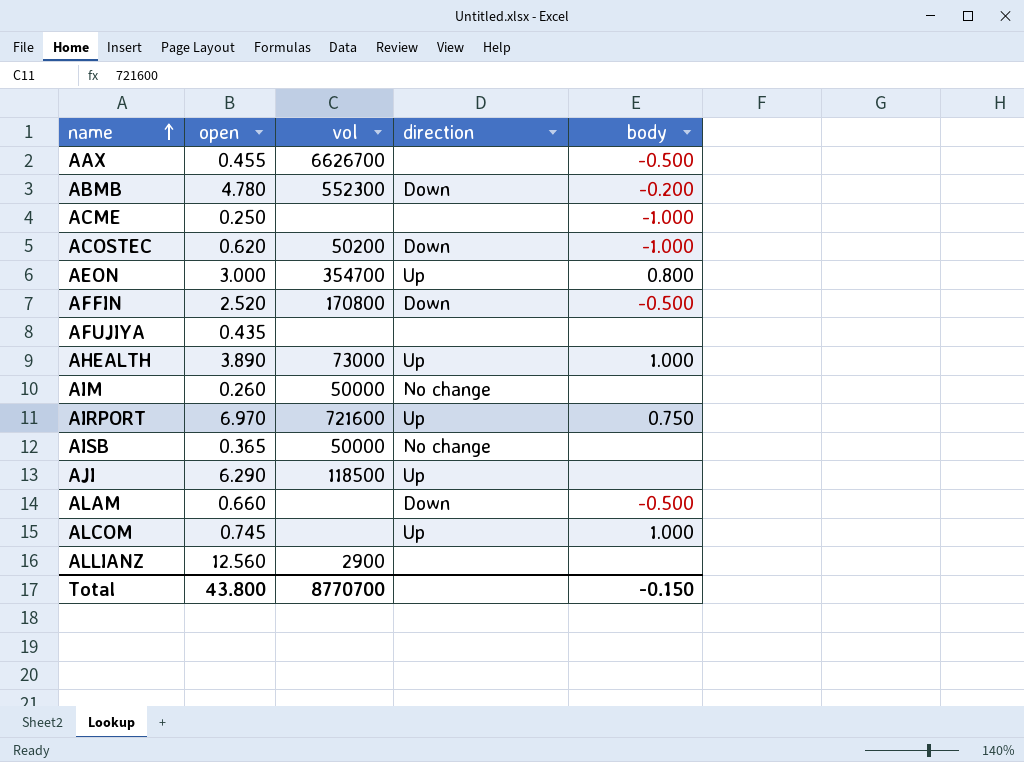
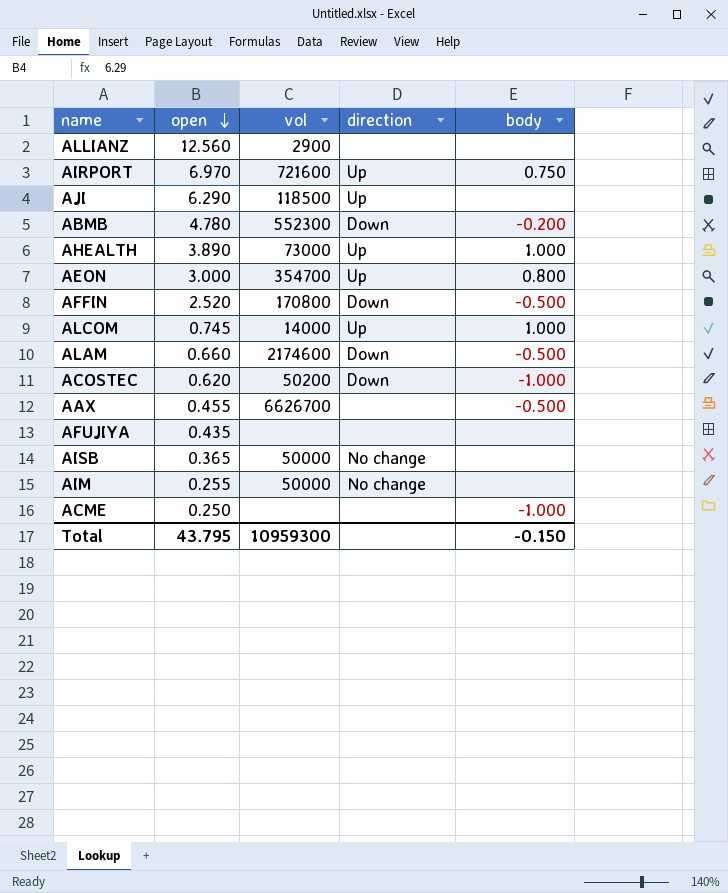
row order: name ascending -> open descending
ALCOM | vol: none -> 14000
ALAM | vol: none -> 2174600
AIM | open: 0.260 -> 0.255
Total | open: 43.800 -> 43.795
Total | vol: 8770700 -> 10959300

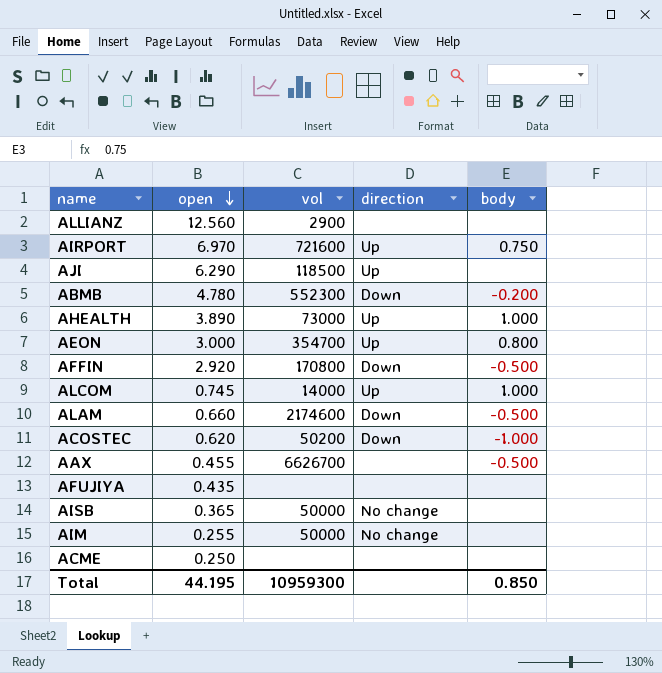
AFFIN | open: 2.520 -> 2.920
ACME | body: -1.000 -> none
Total | open: 43.795 -> 44.195
Total | body: -0.150 -> 0.850

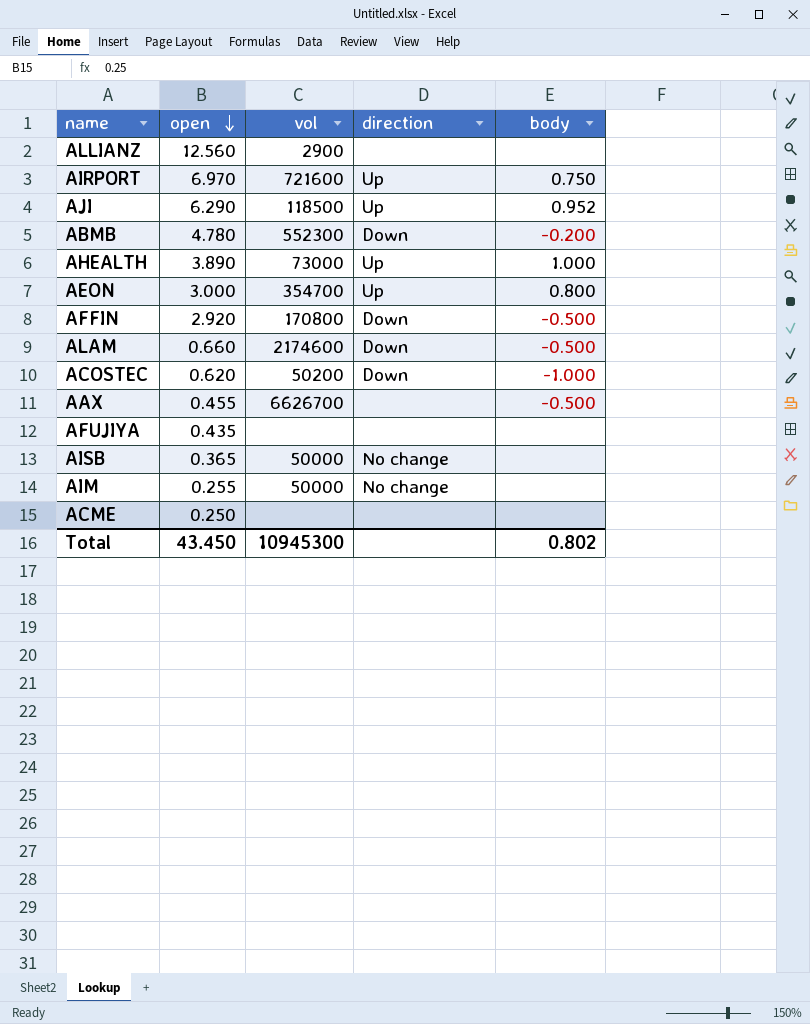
row ALCOM: 0.745 | 14000 | Up | 1.000 -> none
AJI | body: none -> 0.952
Total | open: 44.195 -> 43.450
Total | vol: 10959300 -> 10945300
Total | body: 0.850 -> 0.802

